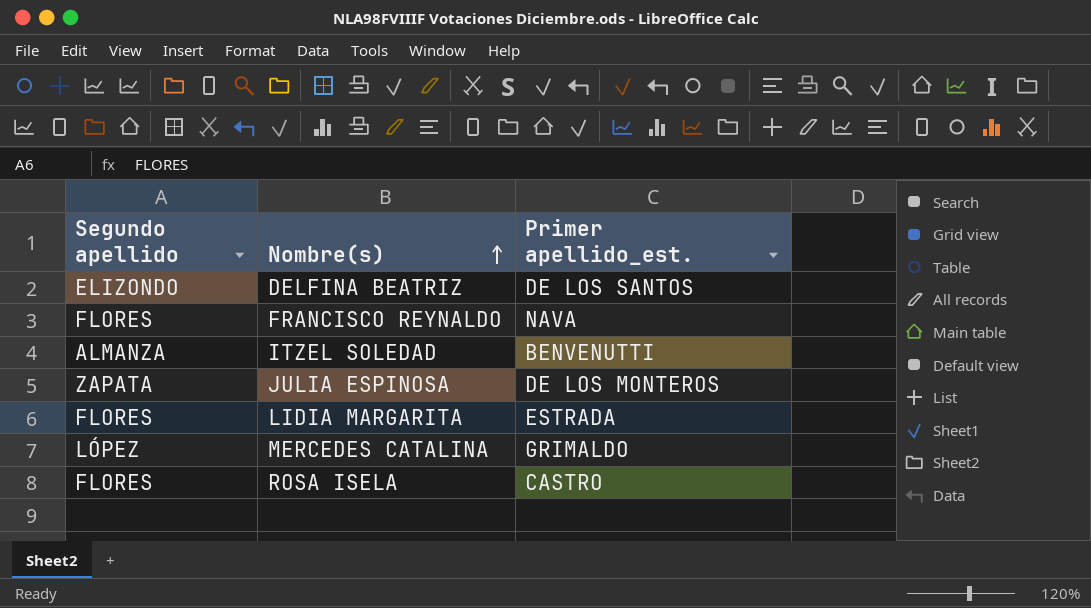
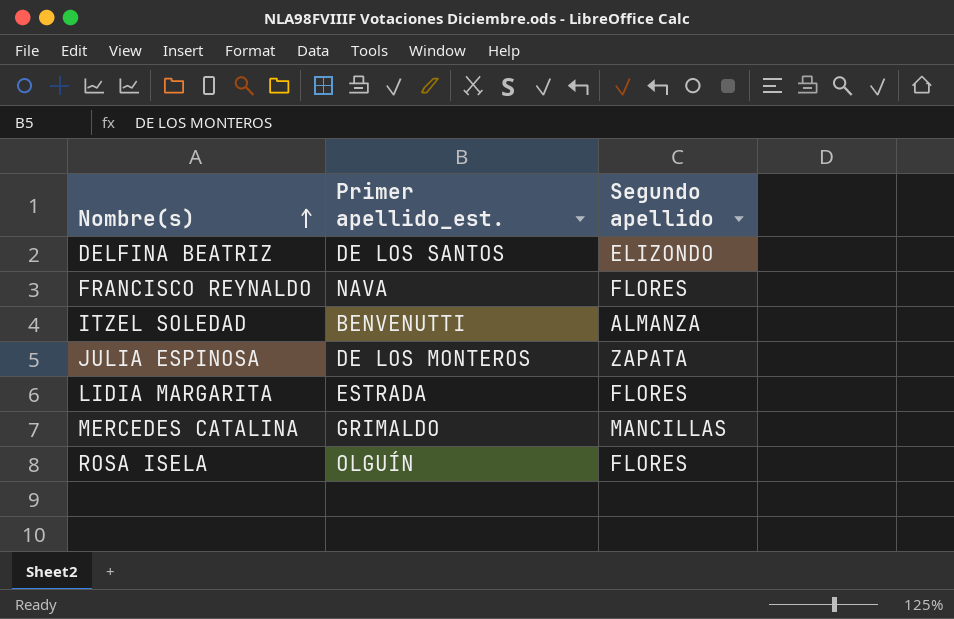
column Segundo apellido | position: 1 -> 3
MERCEDES CATALINA | Segundo apellido: LÓPEZ -> MANCILLAS
ROSA ISELA | Primer apellido_est.: CASTRO -> OLGUÍN

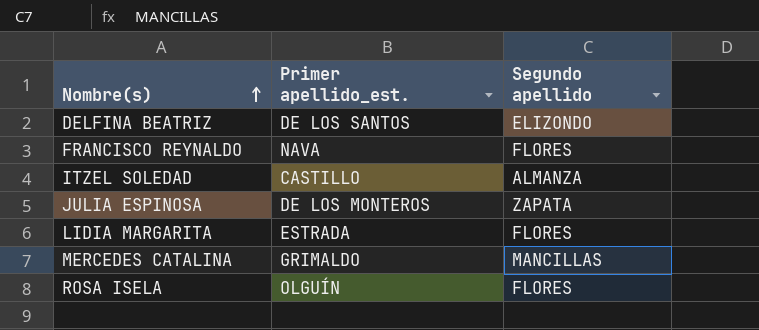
ITZEL SOLEDAD | Primer apellido_est.: BENVENUTTI -> CASTILLO

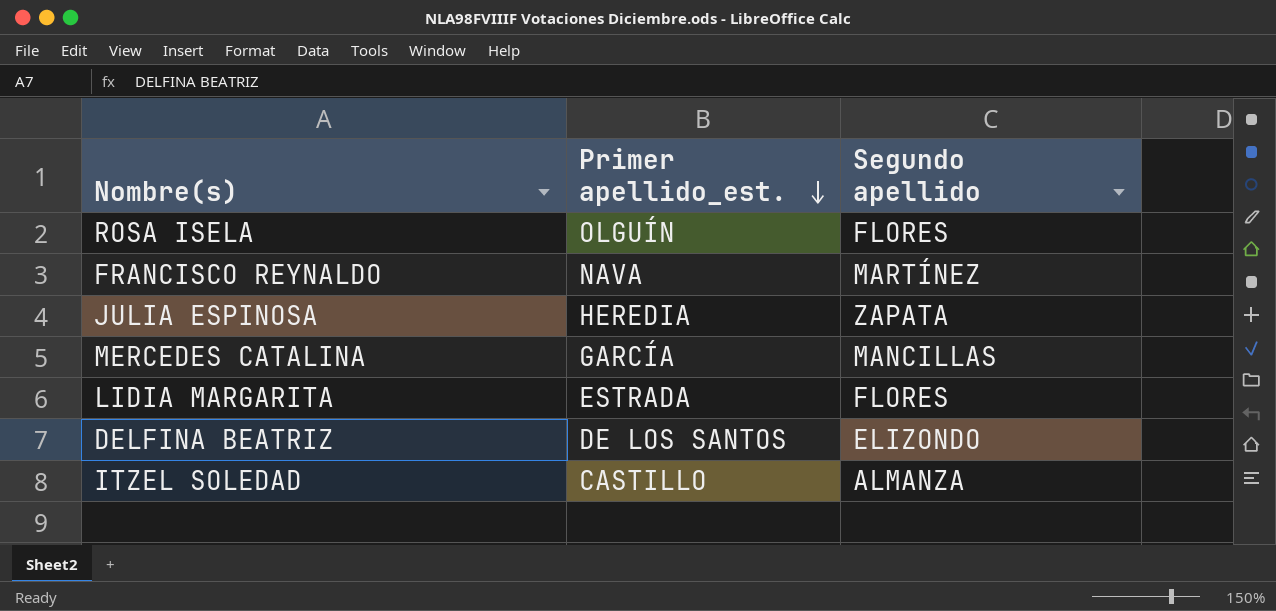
row order: Nombre(s) ascending -> Primer apellido_est. descending
FRANCISCO REYNALDO | Segundo apellido: FLORES -> MARTÍNEZ
JULIA ESPINOSA | Primer apellido_est.: DE LOS MONTEROS -> HEREDIA
MERCEDES CATALINA | Primer apellido_est.: GRIMALDO -> GARCÍA

